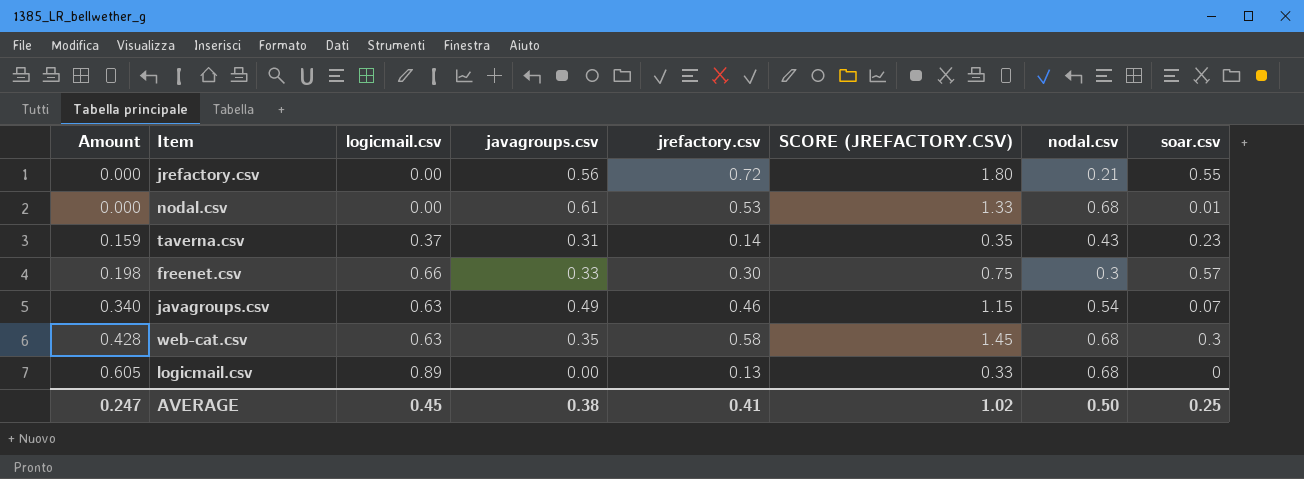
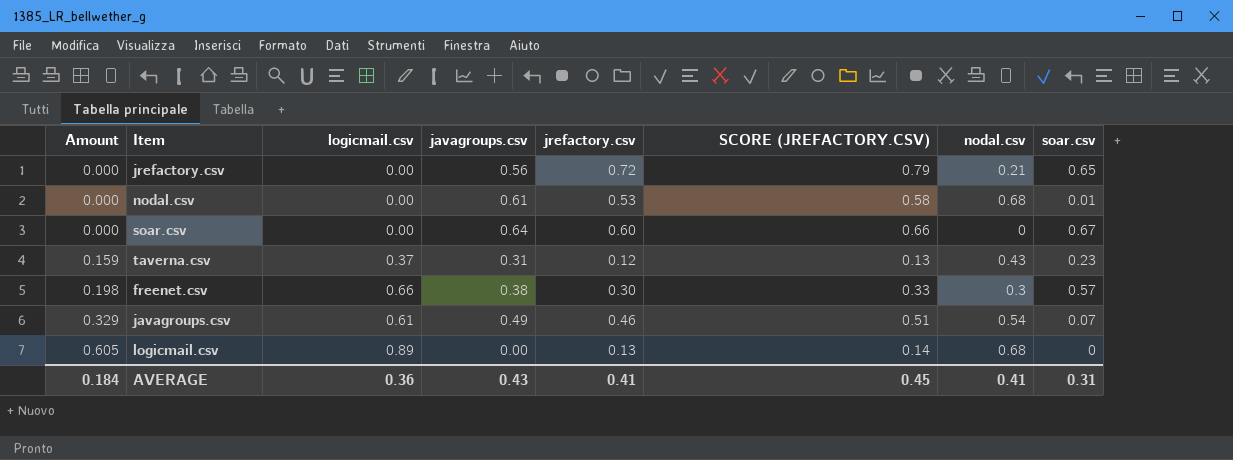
column SCORE (JREFACTORY.CSV) | formula: [jrefactory.csv] * 2.5 -> [jrefactory.csv] * 1.1
row web-cat.csv: 0.428 | 0.63 | 0.35 | 0.58 | 1.45 | 0.68 | 0.3 -> none
jrefactory.csv | soar.csv: 0.55 -> 0.65
row soar.csv: none -> 0.000 | 0.00 | 0.64 | 0.60 | 0.66 | 0 | 0.67
taverna.csv | jrefactory.csv: 0.14 -> 0.12
freenet.csv | javagroups.csv: 0.33 -> 0.38
javagroups.csv | Amount: 0.340 -> 0.329
javagroups.csv | logicmail.csv: 0.63 -> 0.61
AVERAGE | Amount: 0.247 -> 0.184
AVERAGE | logicmail.csv: 0.45 -> 0.36
AVERAGE | javagroups.csv: 0.38 -> 0.43
AVERAGE | SCORE (JREFACTORY.CSV): 1.02 -> 0.45
AVERAGE | nodal.csv: 0.50 -> 0.41
AVERAGE | soar.csv: 0.25 -> 0.31

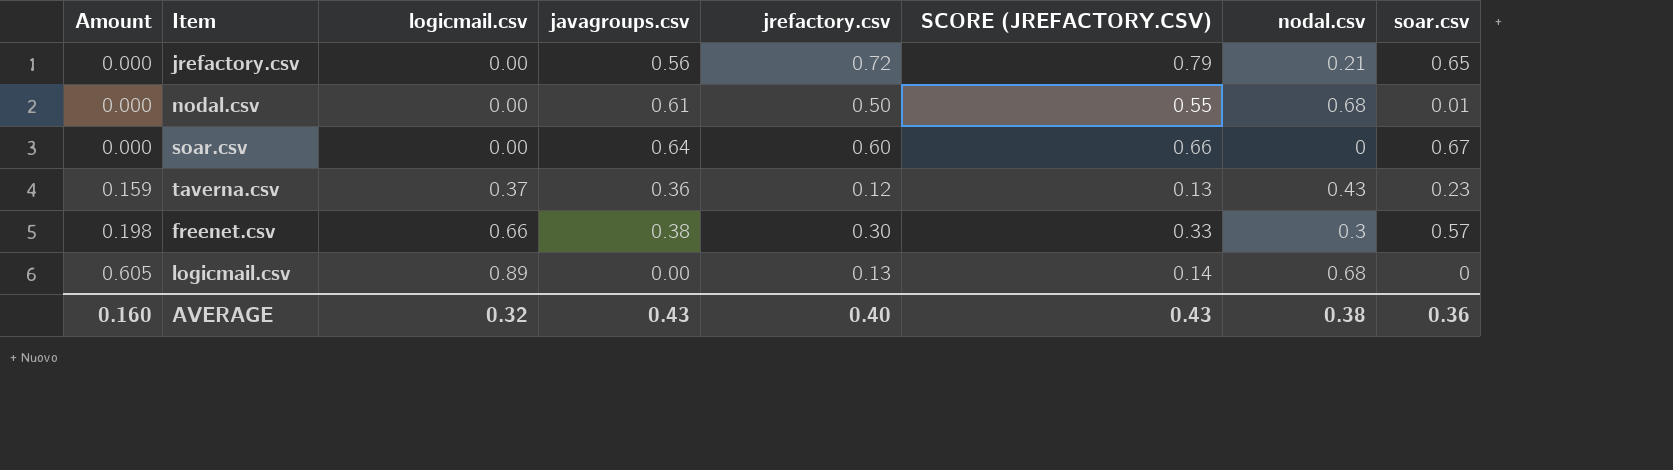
row javagroups.csv: 0.329 | 0.61 | 0.49 | 0.46 | 0.51 | 0.54 | 0.07 -> none
nodal.csv | jrefactory.csv: 0.53 -> 0.50
nodal.csv | SCORE (JREFACTORY.CSV): 0.58 -> 0.55
taverna.csv | javagroups.csv: 0.31 -> 0.36
AVERAGE | Amount: 0.184 -> 0.160
AVERAGE | logicmail.csv: 0.36 -> 0.32
AVERAGE | jrefactory.csv: 0.41 -> 0.40
AVERAGE | SCORE (JREFACTORY.CSV): 0.45 -> 0.43
AVERAGE | nodal.csv: 0.41 -> 0.38
AVERAGE | soar.csv: 0.31 -> 0.36

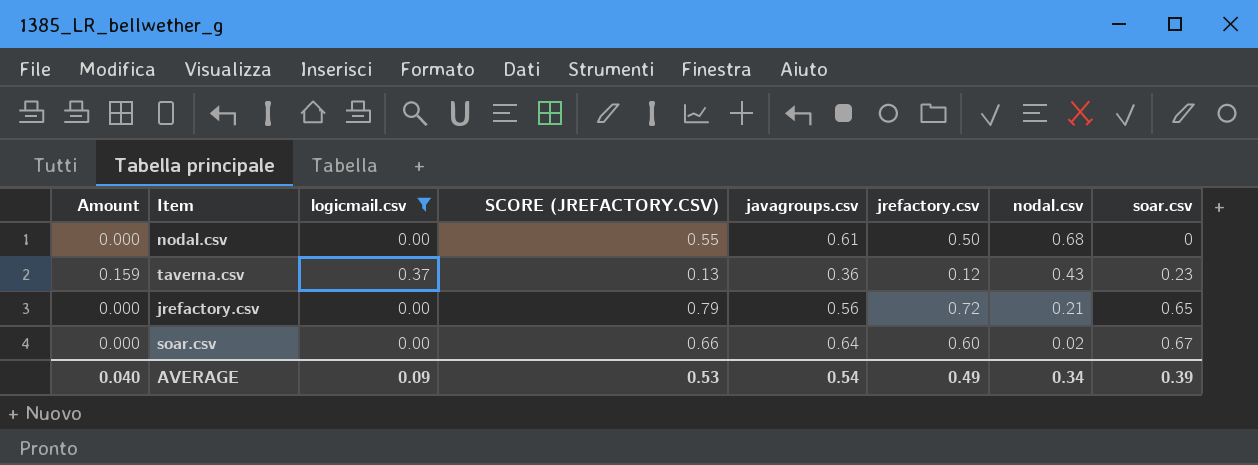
filter: none -> logicmail.csv <= 0.37
row order: Amount ascending -> nodal.csv descending
column SCORE (JREFACTORY.CSV) | position: 6 -> 4
nodal.csv | soar.csv: 0.01 -> 0
soar.csv | nodal.csv: 0 -> 0.02
AVERAGE | Amount: 0.160 -> 0.040
AVERAGE | logicmail.csv: 0.32 -> 0.09
AVERAGE | SCORE (JREFACTORY.CSV): 0.43 -> 0.53
AVERAGE | javagroups.csv: 0.43 -> 0.54
AVERAGE | jrefactory.csv: 0.40 -> 0.49
AVERAGE | nodal.csv: 0.38 -> 0.34
AVERAGE | soar.csv: 0.36 -> 0.39

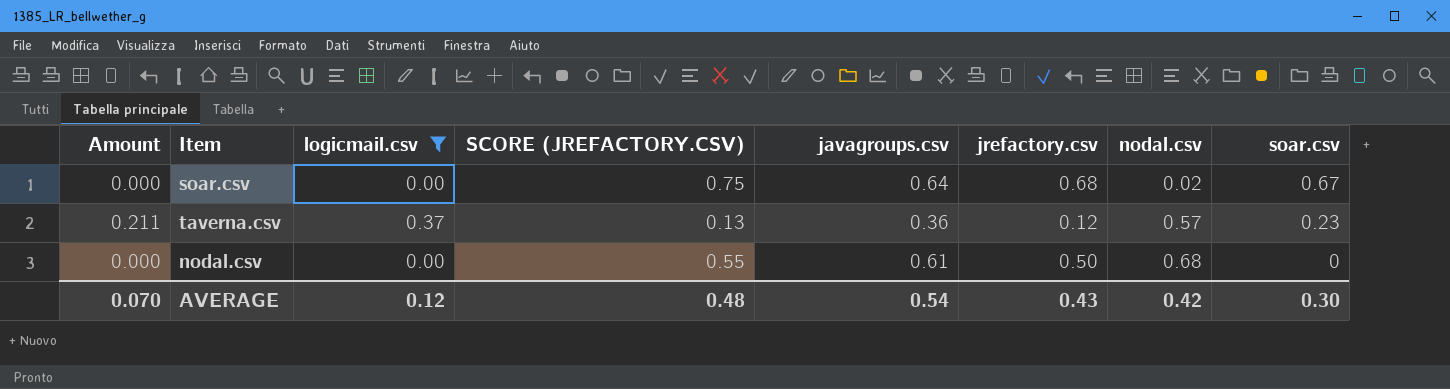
row order: nodal.csv descending -> nodal.csv ascending
row jrefactory.csv: 0.000 | 0.00 | 0.79 | 0.56 | 0.72 | 0.21 | 0.65 -> none
soar.csv | SCORE (JREFACTORY.CSV): 0.66 -> 0.75
soar.csv | jrefactory.csv: 0.60 -> 0.68
taverna.csv | Amount: 0.159 -> 0.211
taverna.csv | nodal.csv: 0.43 -> 0.57
AVERAGE | Amount: 0.040 -> 0.070
AVERAGE | logicmail.csv: 0.09 -> 0.12
AVERAGE | SCORE (JREFACTORY.CSV): 0.53 -> 0.48
AVERAGE | jrefactory.csv: 0.49 -> 0.43
AVERAGE | nodal.csv: 0.34 -> 0.42
AVERAGE | soar.csv: 0.39 -> 0.30

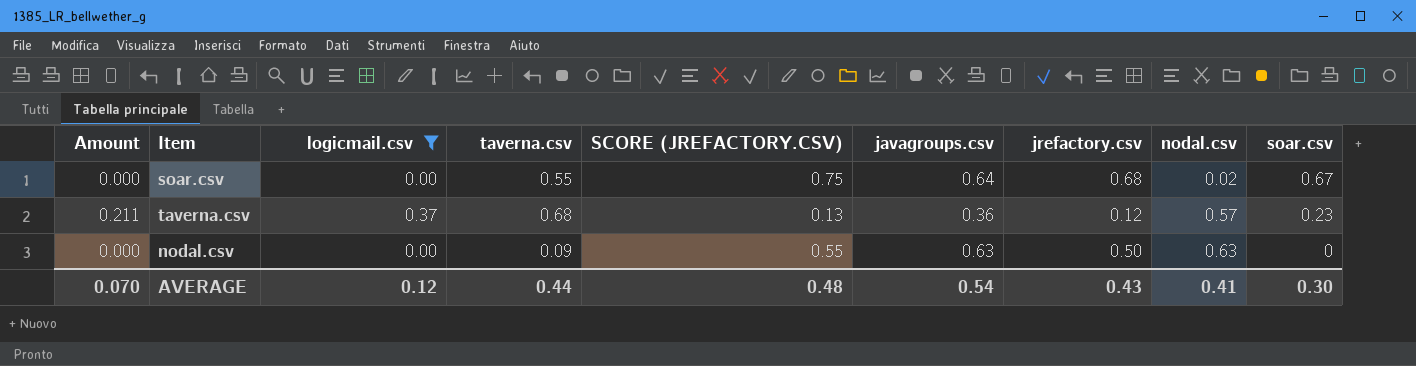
column taverna.csv | position: none -> 4
nodal.csv | javagroups.csv: 0.61 -> 0.63
nodal.csv | nodal.csv: 0.68 -> 0.63
AVERAGE | nodal.csv: 0.42 -> 0.41

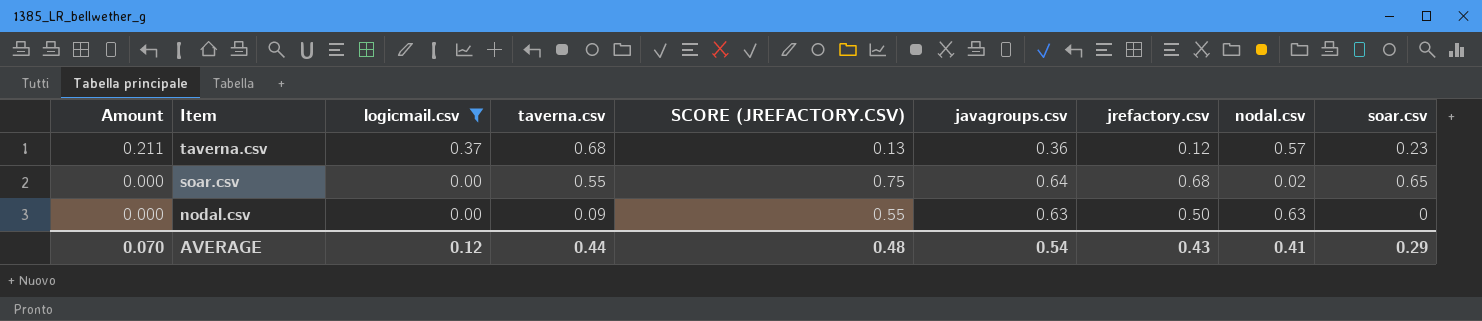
row order: nodal.csv ascending -> Amount descending
soar.csv | soar.csv: 0.67 -> 0.65
AVERAGE | soar.csv: 0.30 -> 0.29

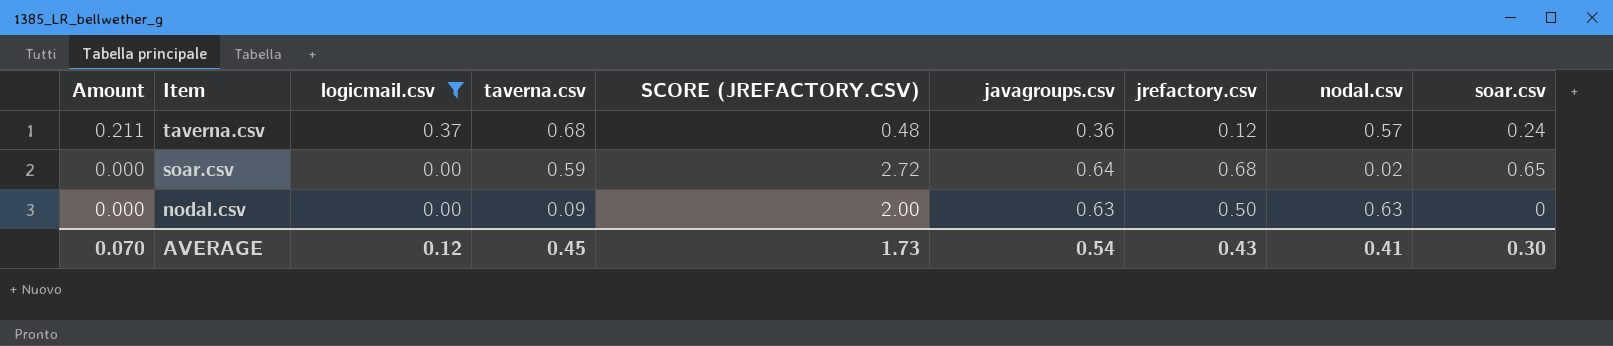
column SCORE (JREFACTORY.CSV) | formula: [jrefactory.csv] * 1.1 -> [jrefactory.csv] * 4
taverna.csv | soar.csv: 0.23 -> 0.24
soar.csv | taverna.csv: 0.55 -> 0.59
AVERAGE | taverna.csv: 0.44 -> 0.45
AVERAGE | SCORE (JREFACTORY.CSV): 0.48 -> 1.73
AVERAGE | soar.csv: 0.29 -> 0.30

